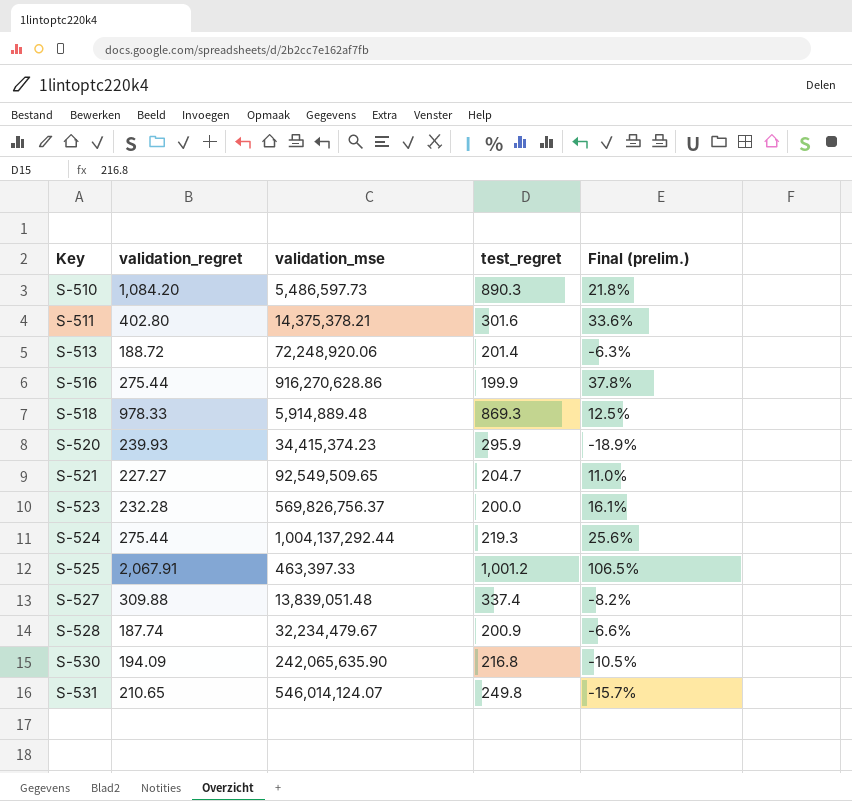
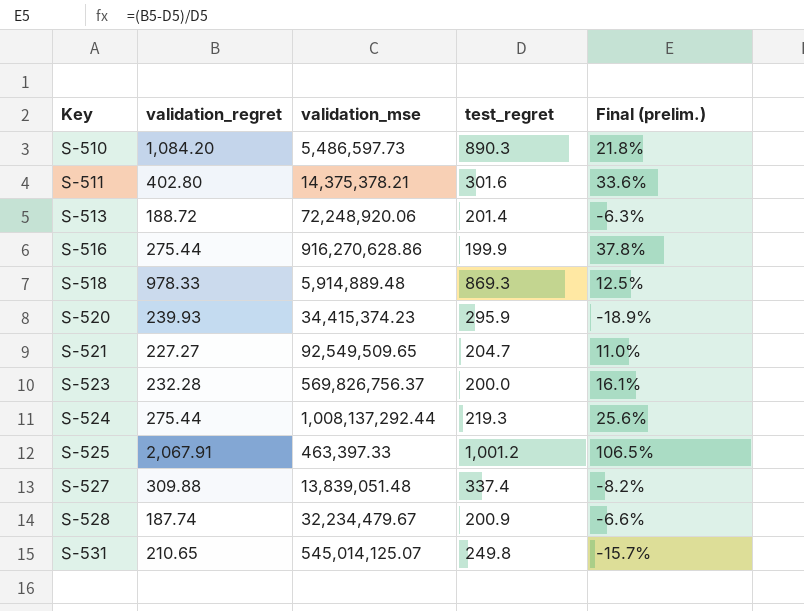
row S-530: 194.09 | 242,065,635.90 | 216.8 | -10.5% -> none
S-524 | validation_mse: 1,004,137,292.44 -> 1,008,137,292.44
S-531 | validation_mse: 546,014,124.07 -> 545,014,125.07

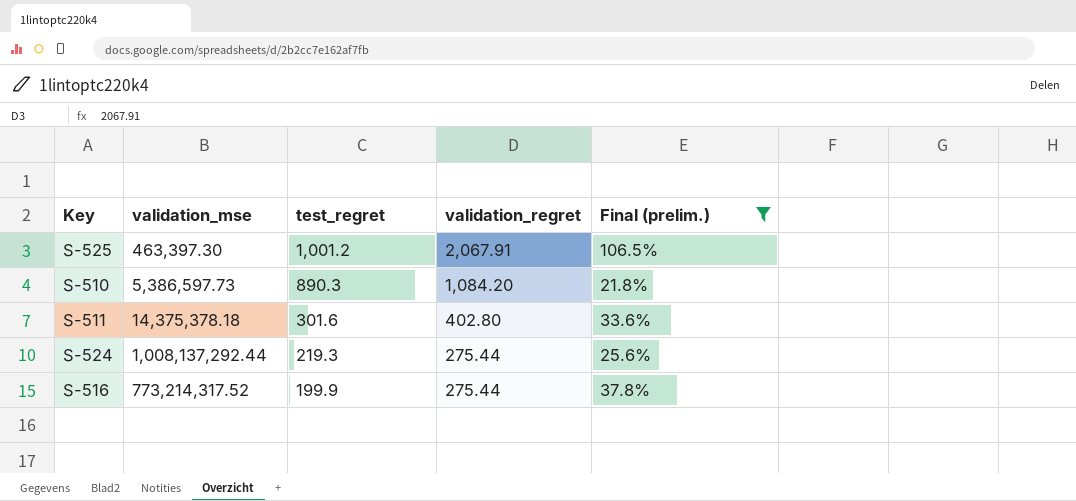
filter: none -> Final (prelim.) >= 21.8%
row order: Key ascending -> test_regret descending
column validation_regret | position: 2 -> 4
S-525 | validation_mse: 463,397.33 -> 463,397.30
S-510 | validation_mse: 5,486,597.73 -> 5,386,597.73
S-511 | validation_mse: 14,375,378.21 -> 14,375,378.18
S-516 | validation_mse: 916,270,628.86 -> 773,214,317.52

